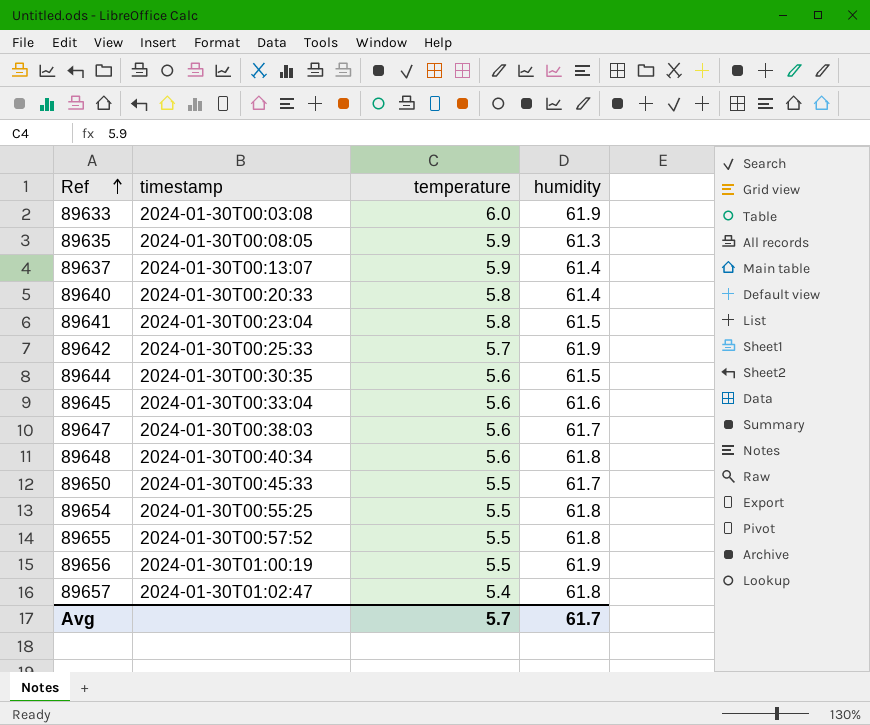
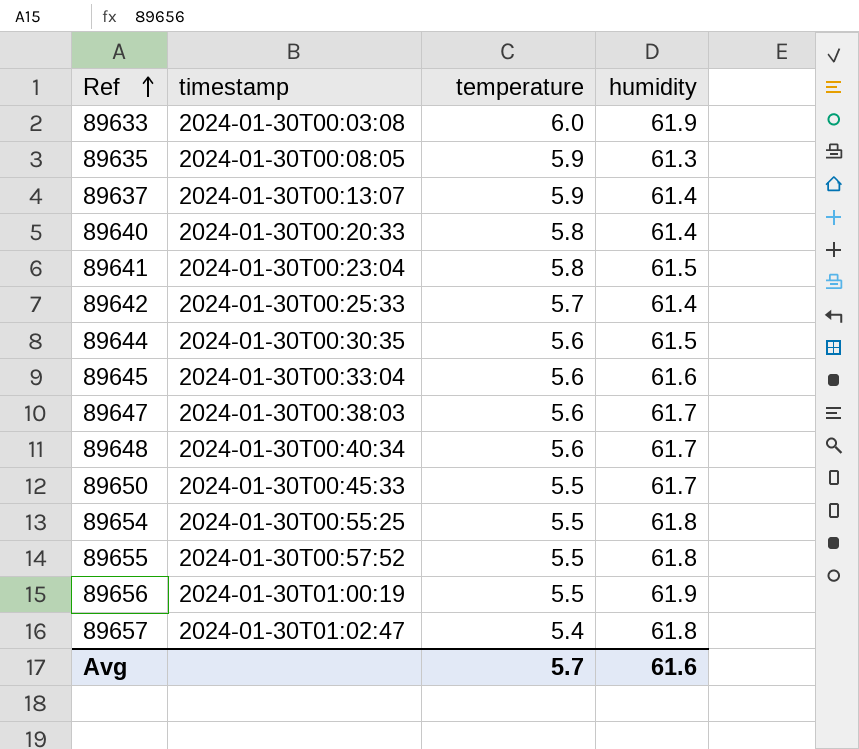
89642 | humidity: 61.9 -> 61.4
89648 | humidity: 61.8 -> 61.7
Avg | humidity: 61.7 -> 61.6

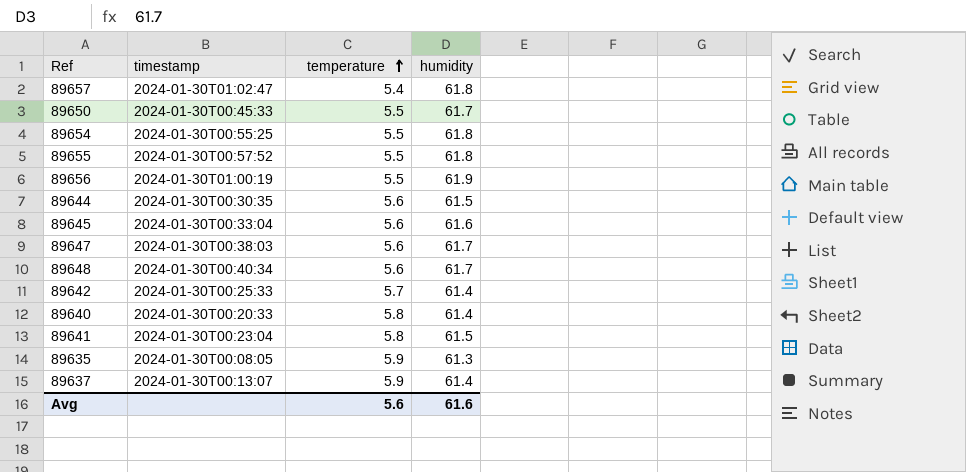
row order: Ref ascending -> temperature ascending
row 89633: 2024-01-30T00:03:08 | 6.0 | 61.9 -> none
Avg | temperature: 5.7 -> 5.6

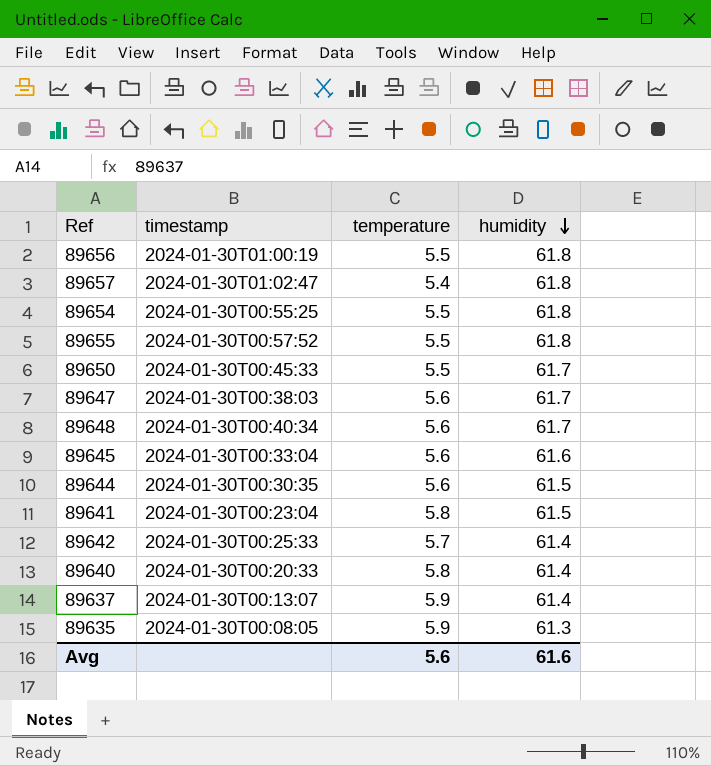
row order: temperature ascending -> humidity descending
89656 | humidity: 61.9 -> 61.8

